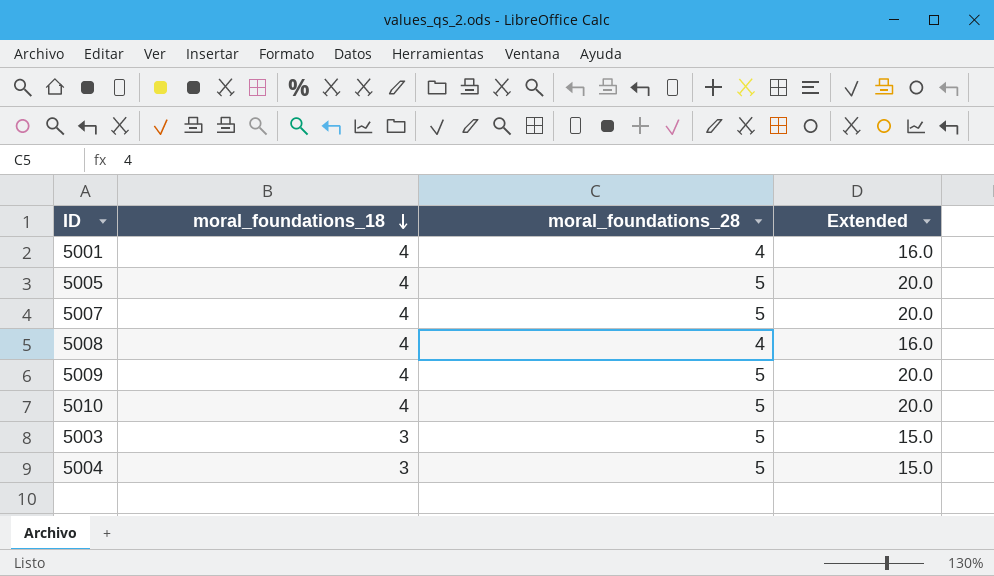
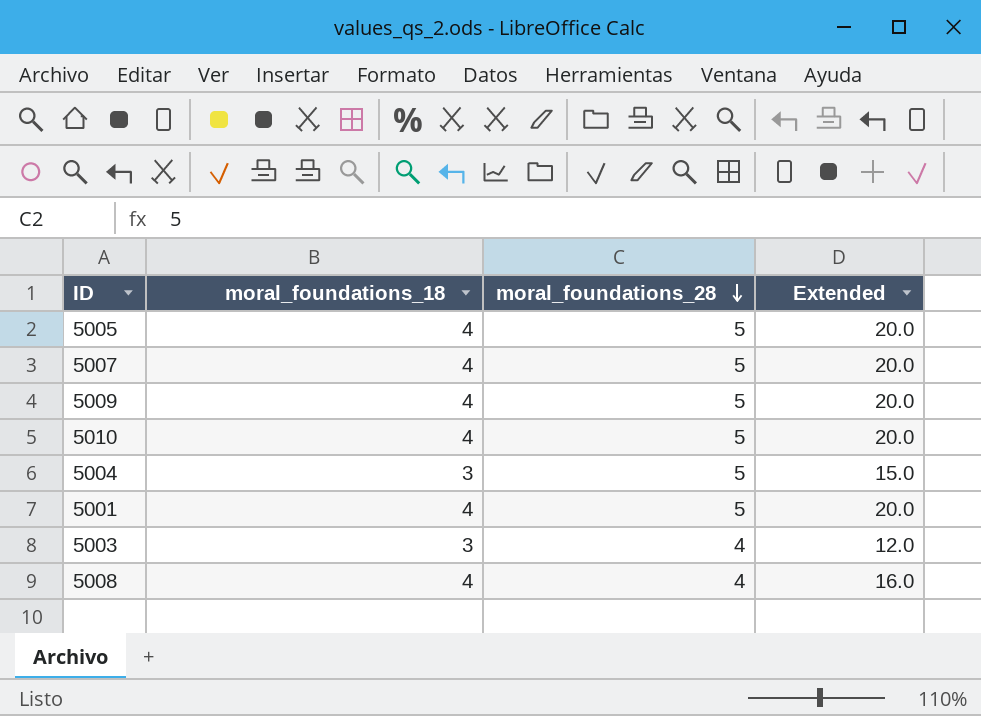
row order: moral_foundations_18 descending -> moral_foundations_28 descending
5001 | moral_foundations_28: 4 -> 5
5001 | Extended: 16.0 -> 20.0
5003 | moral_foundations_28: 5 -> 4
5003 | Extended: 15.0 -> 12.0

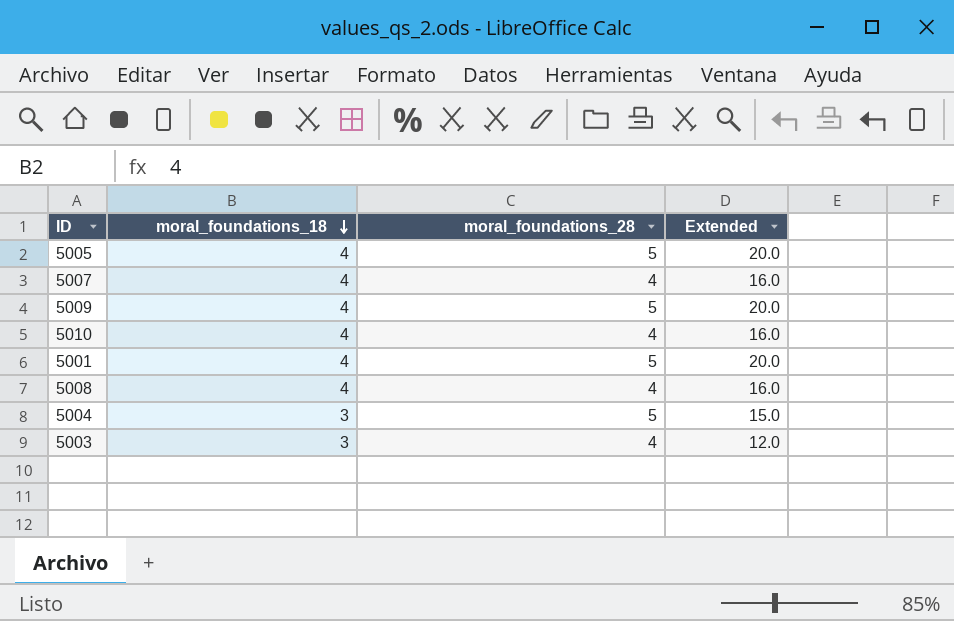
row order: moral_foundations_28 descending -> moral_foundations_18 descending
5007 | moral_foundations_28: 5 -> 4
5007 | Extended: 20.0 -> 16.0
5010 | moral_foundations_28: 5 -> 4
5010 | Extended: 20.0 -> 16.0

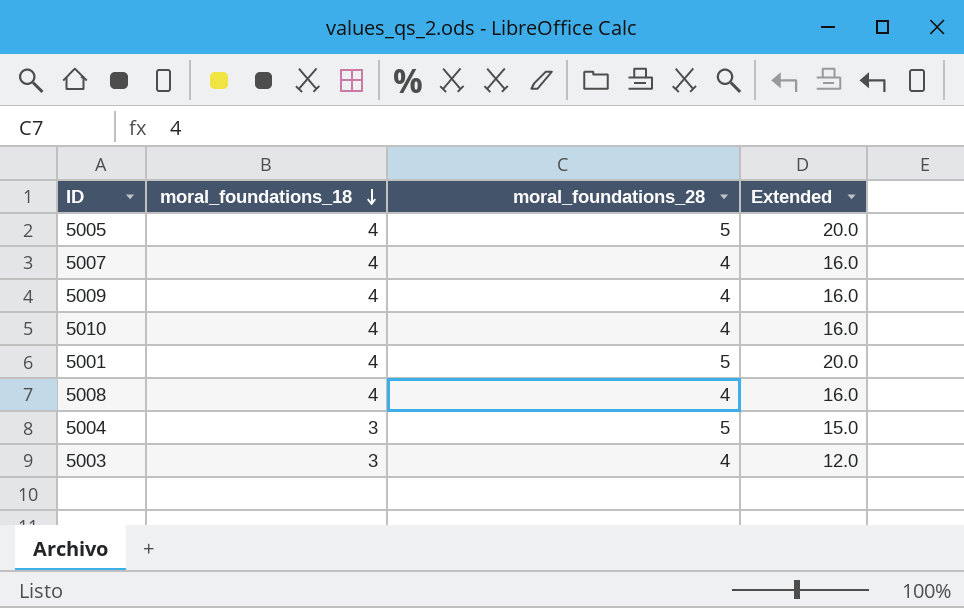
5009 | moral_foundations_28: 5 -> 4
5009 | Extended: 20.0 -> 16.0

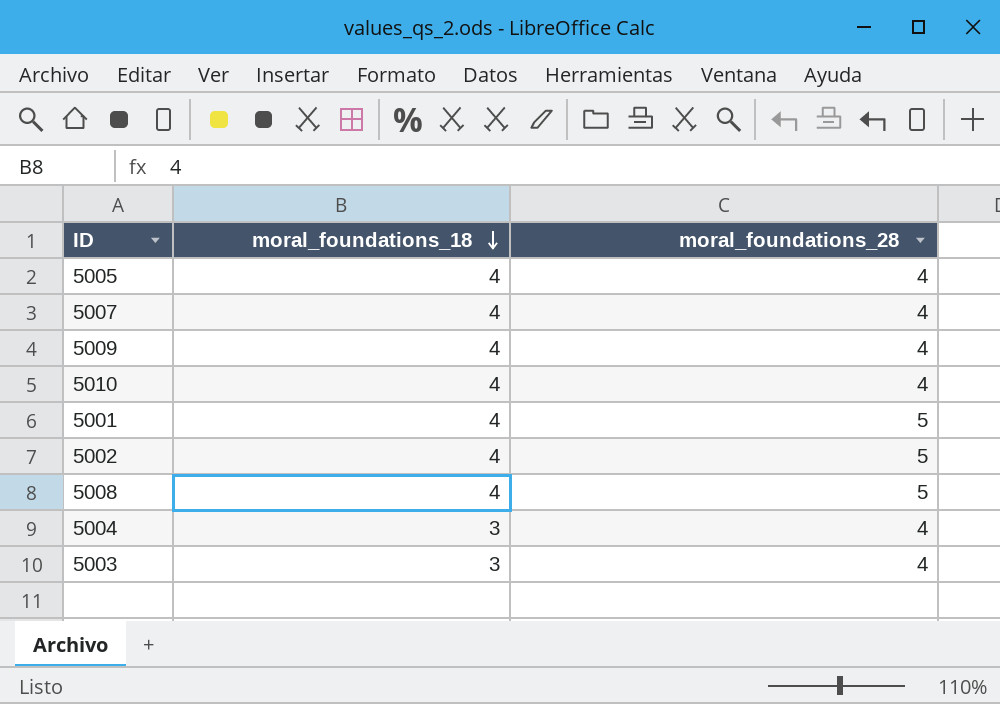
column Extended | formula: [moral_foundations_18] * [moral_foundations_28] -> none
5005 | moral_foundations_28: 5 -> 4
row 5002: none -> 4 | 5
5008 | moral_foundations_28: 4 -> 5
5004 | moral_foundations_28: 5 -> 4

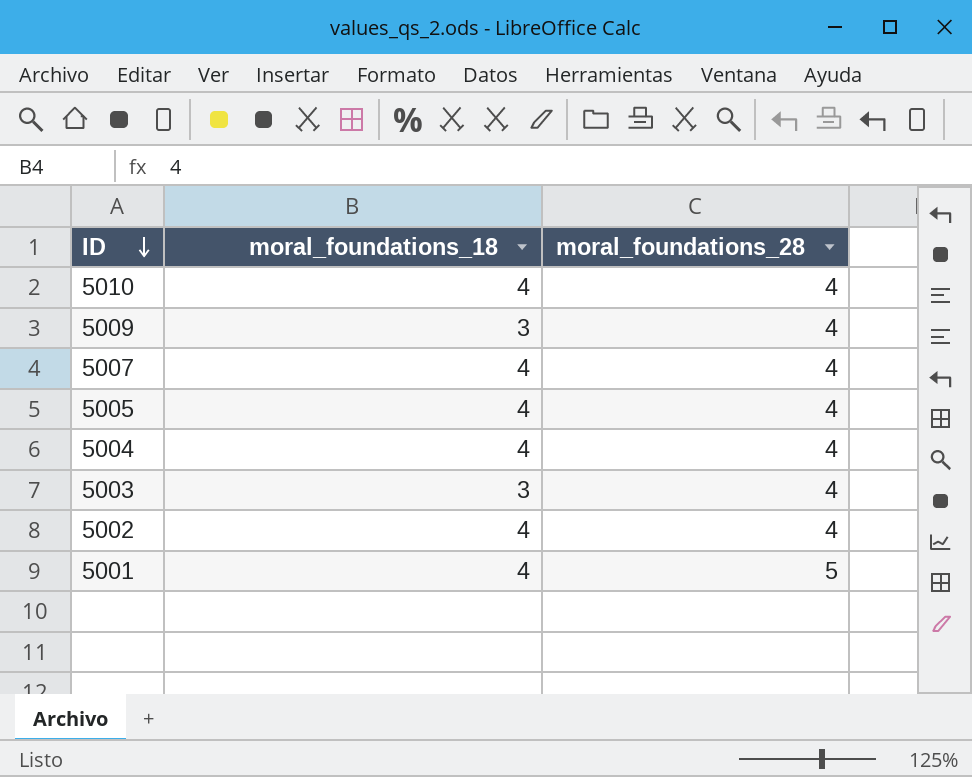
row order: moral_foundations_18 descending -> ID descending
row 5008: 4 | 5 -> none
5009 | moral_foundations_18: 4 -> 3
5004 | moral_foundations_18: 3 -> 4
5002 | moral_foundations_28: 5 -> 4

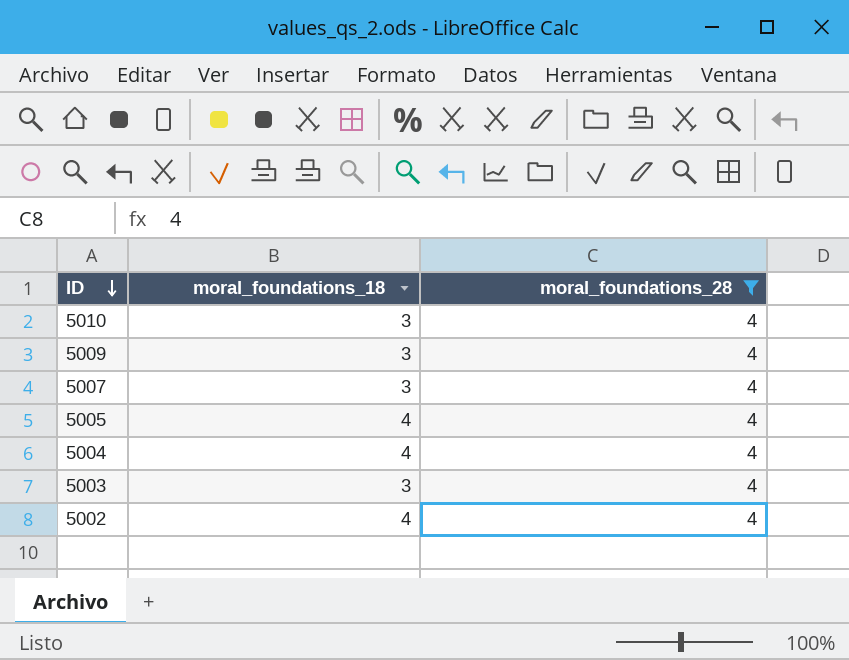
filter: none -> moral_foundations_28 = 4
5010 | moral_foundations_18: 4 -> 3
5007 | moral_foundations_18: 4 -> 3

